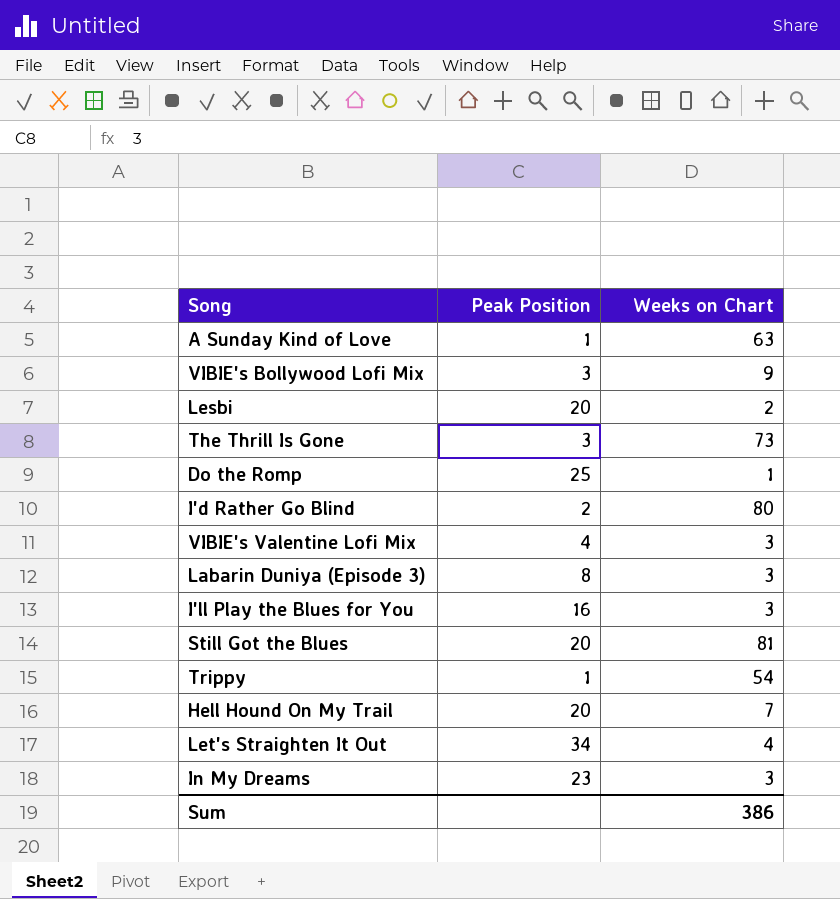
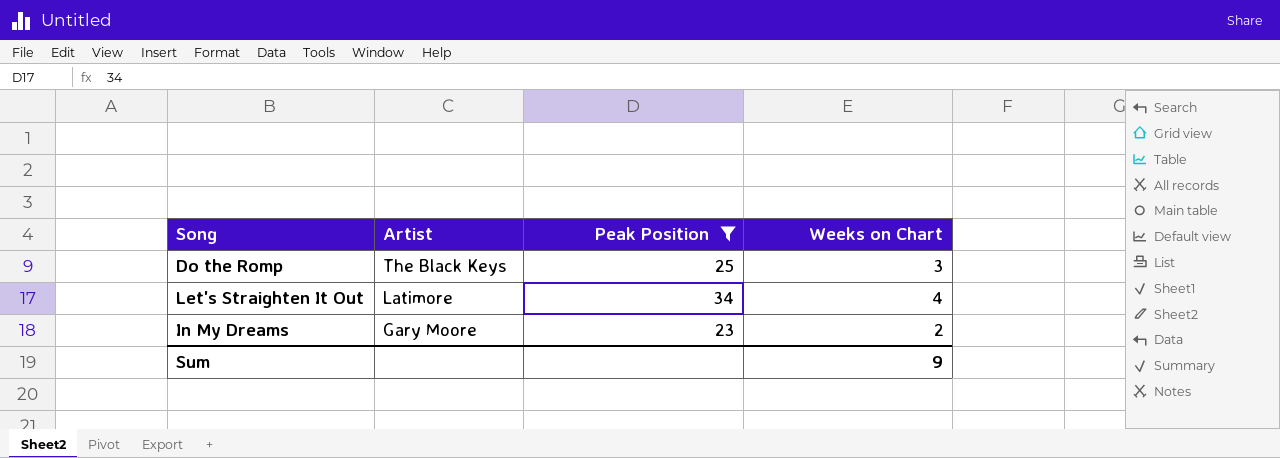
filter: none -> Peak Position >= 23
column Artist | position: none -> 2
Do the Romp | Weeks on Chart: 1 -> 3
In My Dreams | Weeks on Chart: 3 -> 2
Sum | Weeks on Chart: 386 -> 9

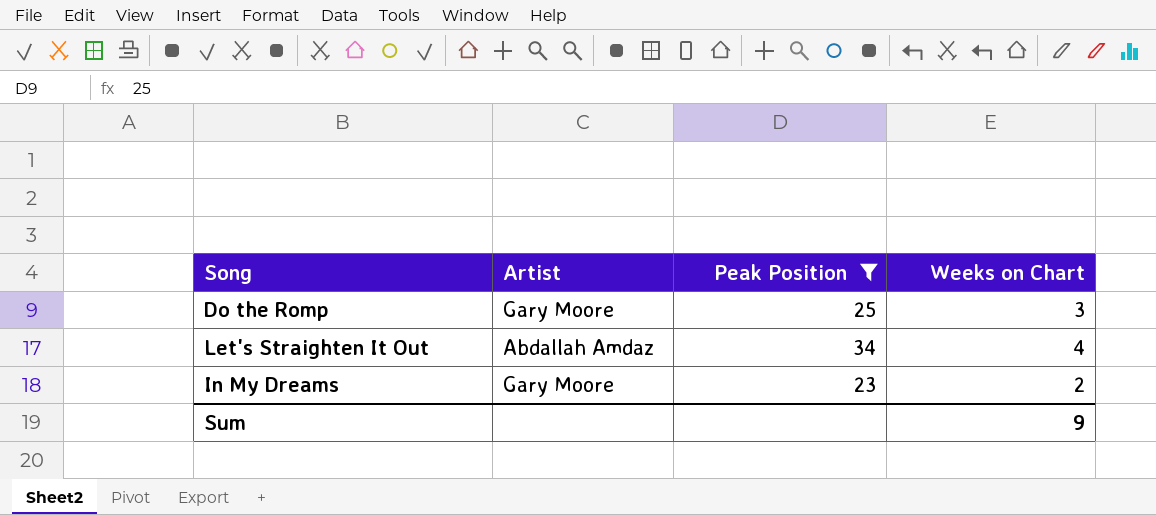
Do the Romp | Artist: The Black Keys -> Gary Moore
Let's Straighten It Out | Artist: Latimore -> Abdallah Amdaz

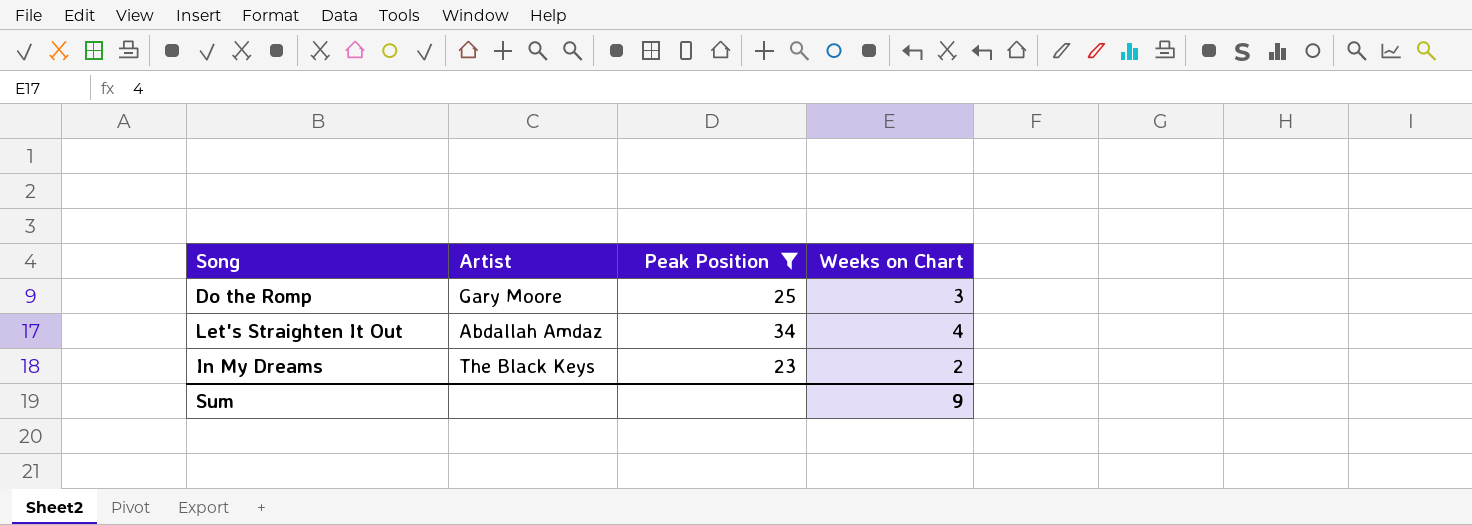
In My Dreams | Artist: Gary Moore -> The Black Keys

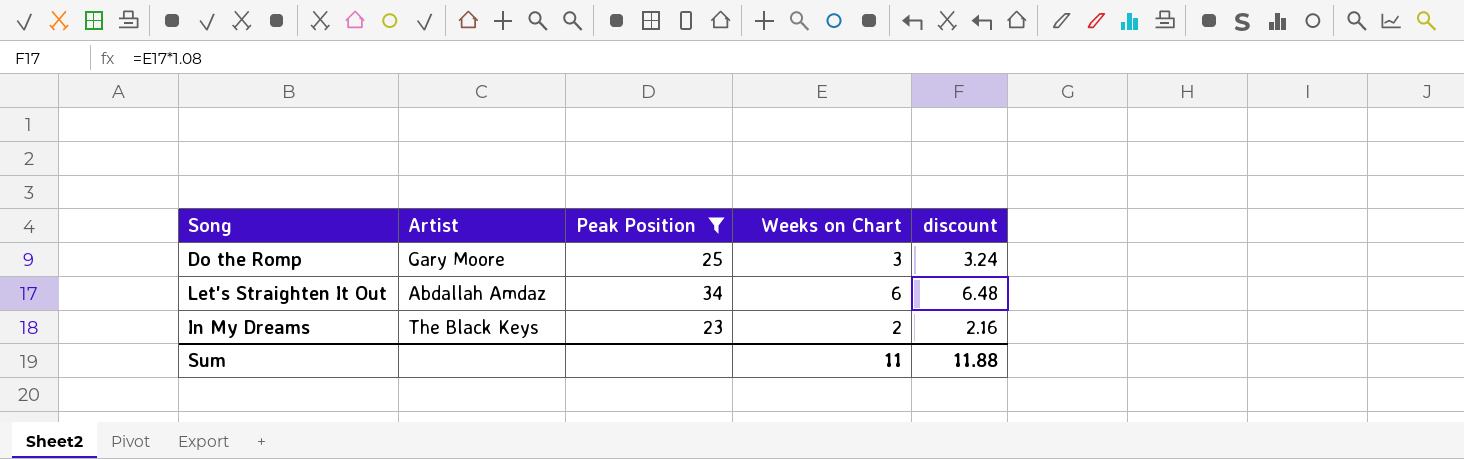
column discount | formula: none -> [Weeks on Chart] * 1.08
Let's Straighten It Out | Weeks on Chart: 4 -> 6
Sum | Weeks on Chart: 9 -> 11

